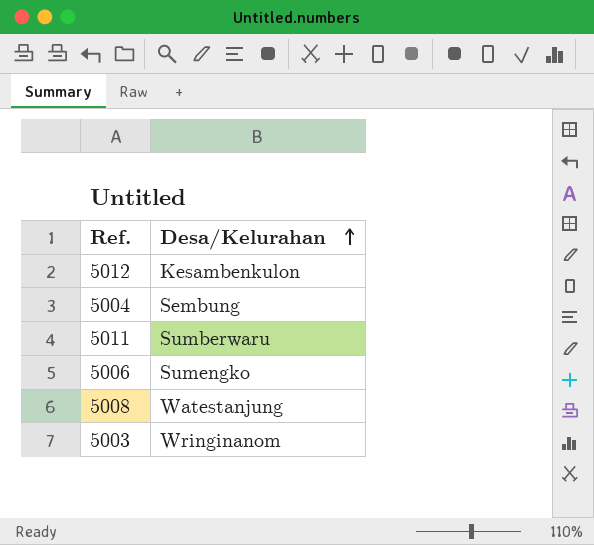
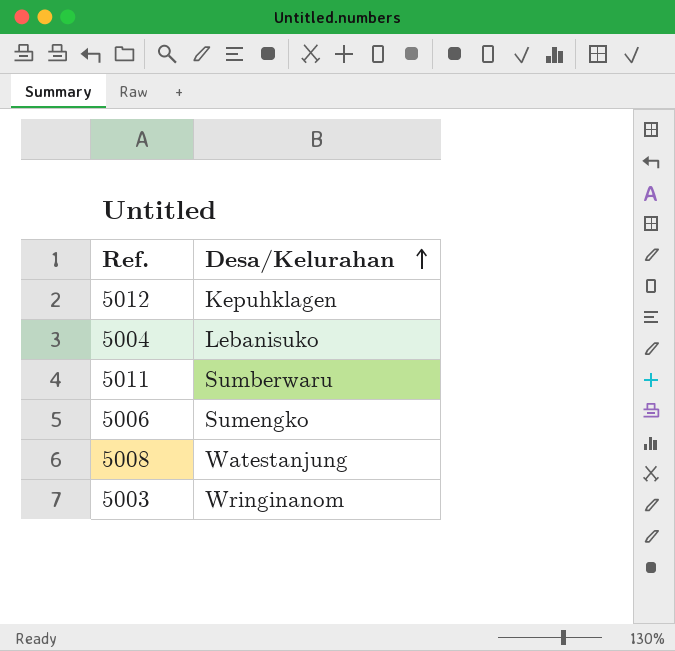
5012 | Desa/Kelurahan: Kesambenkulon -> Kepuhklagen
5004 | Desa/Kelurahan: Sembung -> Lebanisuko

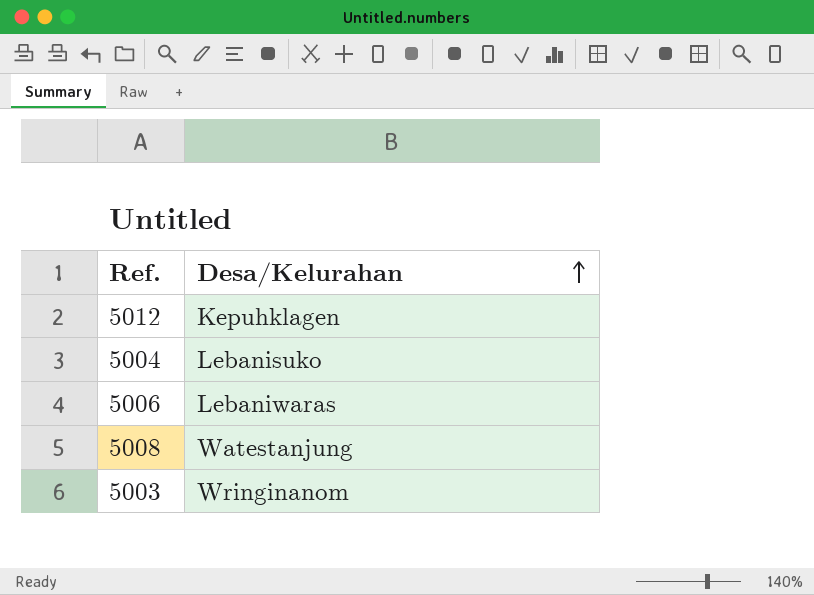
row 5011: Sumberwaru -> none
5006 | Desa/Kelurahan: Sumengko -> Lebaniwaras

